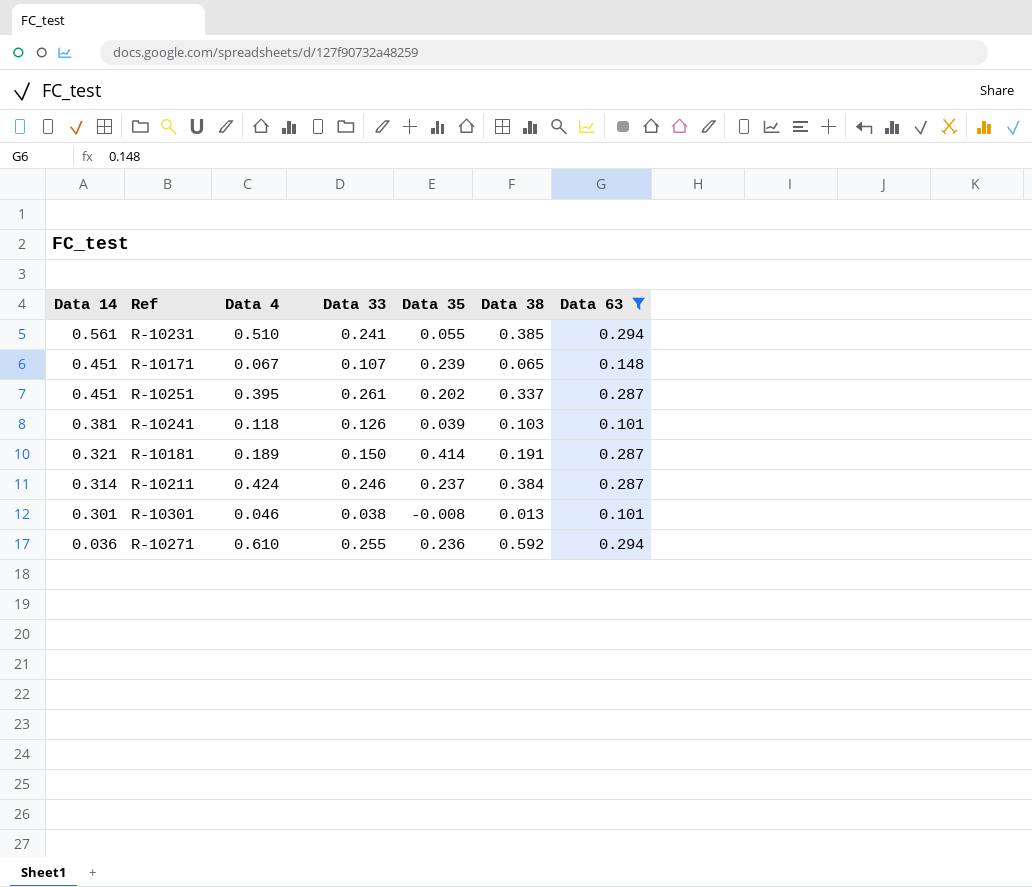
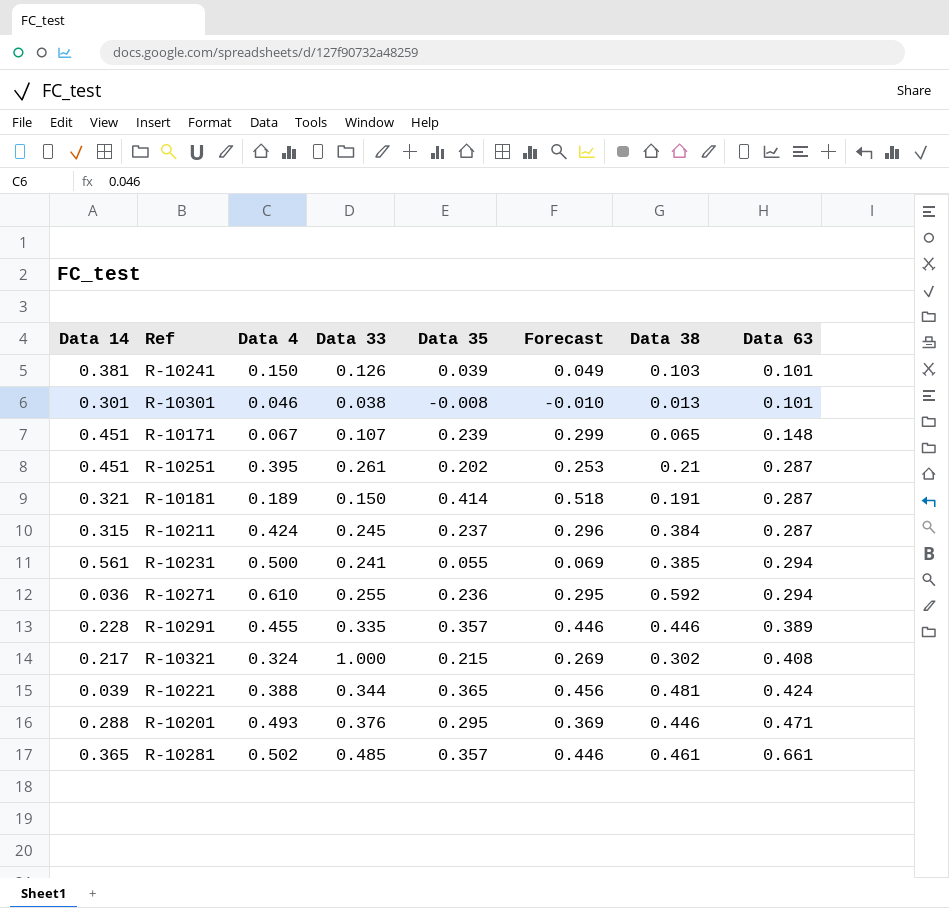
filter: Data 63 <= 0.294 -> none
row order: Data 14 descending -> Data 63 ascending
column Forecast | formula: none -> [Data 35] * 1.25
R-10241 | Data 4: 0.118 -> 0.150
R-10251 | Data 38: 0.337 -> 0.21
R-10211 | Data 14: 0.314 -> 0.315
R-10211 | Data 33: 0.246 -> 0.245
R-10231 | Data 4: 0.510 -> 0.500

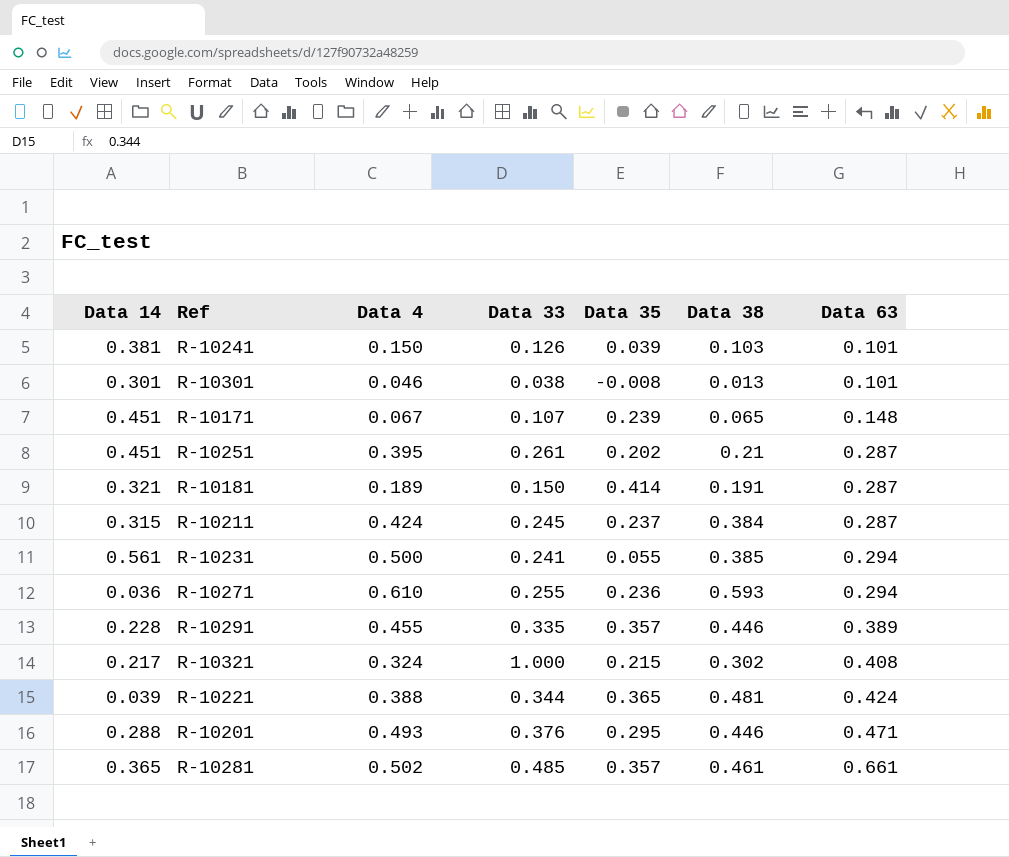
column Forecast | formula: [Data 35] * 1.25 -> none
R-10271 | Data 38: 0.592 -> 0.593

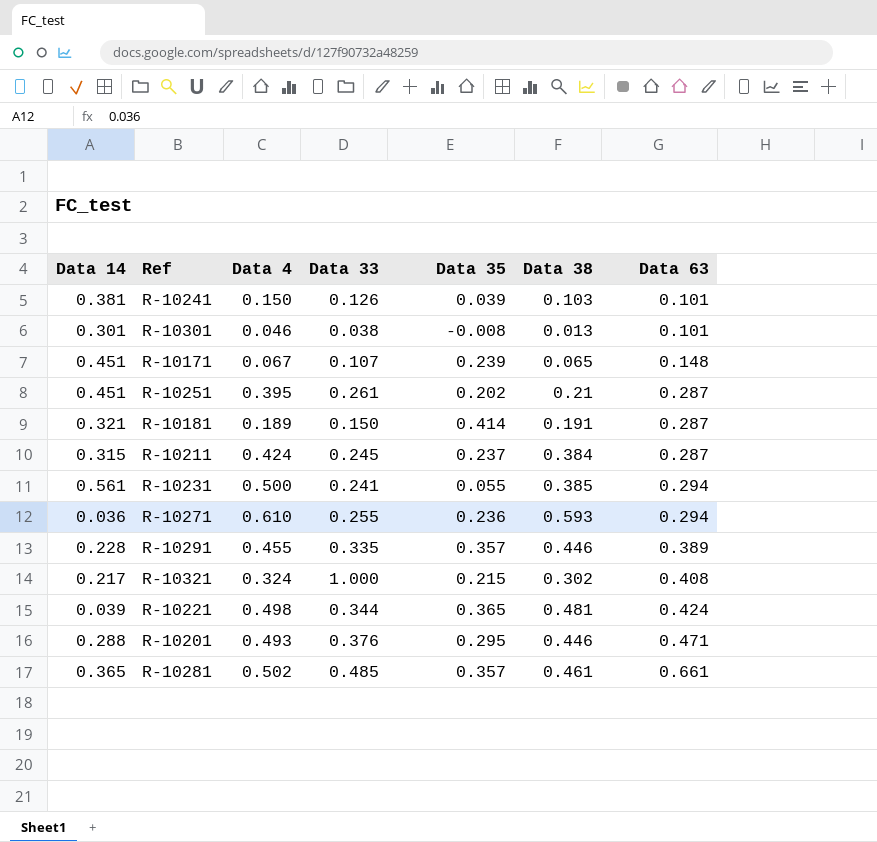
R-10221 | Data 4: 0.388 -> 0.498

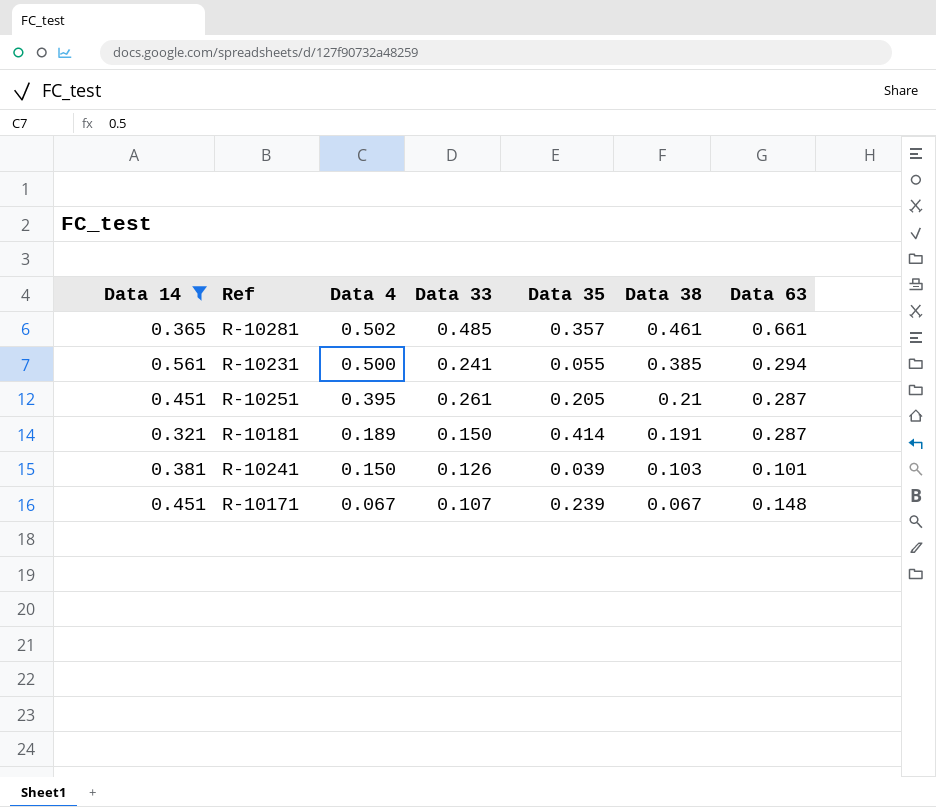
filter: none -> Data 14 >= 0.321
row order: Data 63 ascending -> Data 4 descending
R-10251 | Data 35: 0.202 -> 0.205
R-10171 | Data 38: 0.065 -> 0.067

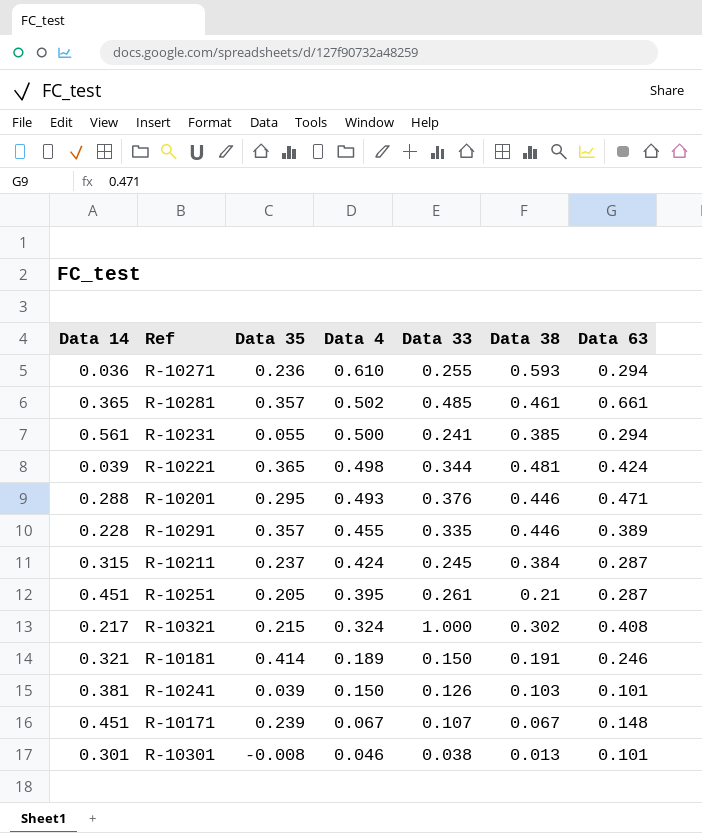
filter: Data 14 >= 0.321 -> none
column Data 35 | position: 5 -> 3
R-10181 | Data 63: 0.287 -> 0.246

